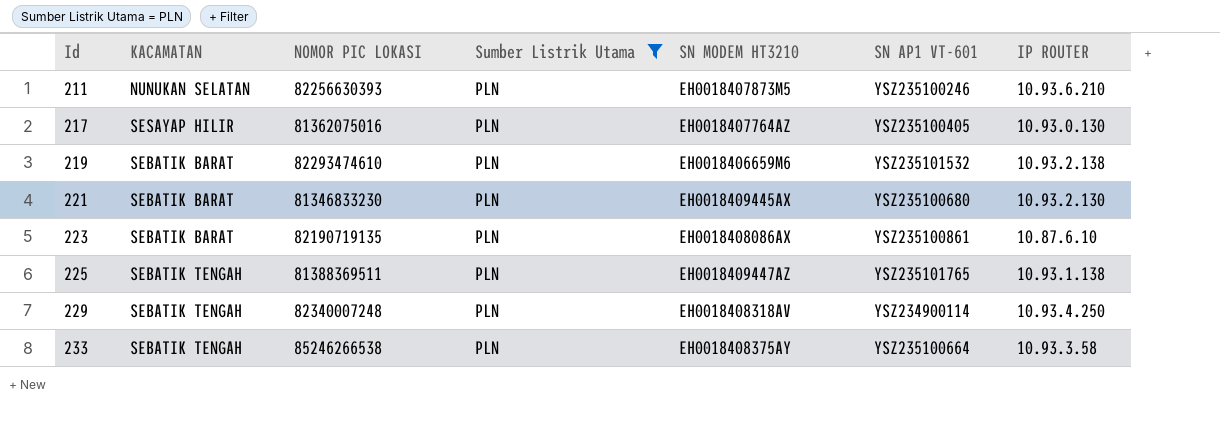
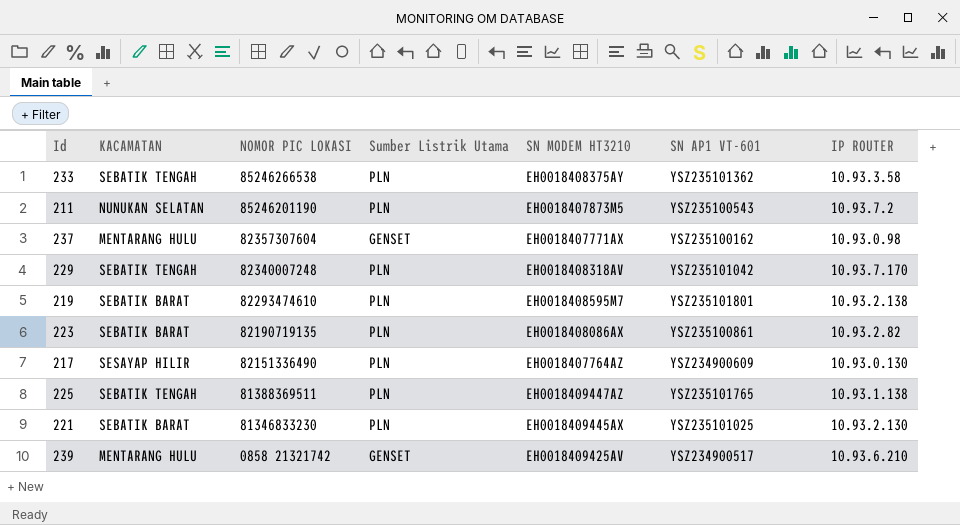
filter: Sumber Listrik Utama = PLN -> none
row order: Id ascending -> NOMOR PIC LOKASI descending
233 | SN AP1 VT-601: YSZ235100664 -> YSZ235101362
211 | NOMOR PIC LOKASI: 82256630393 -> 85246201190
211 | SN AP1 VT-601: YSZ235100246 -> YSZ235100543
211 | IP ROUTER: 10.93.6.210 -> 10.93.7.2
229 | SN AP1 VT-601: YSZ234900114 -> YSZ235101042
229 | IP ROUTER: 10.93.4.250 -> 10.93.7.170
219 | SN MODEM HT3210: EH0018406659M6 -> EH0018408595M7
219 | SN AP1 VT-601: YSZ235101532 -> YSZ235101801
223 | IP ROUTER: 10.87.6.10 -> 10.93.2.82
217 | NOMOR PIC LOKASI: 81362075016 -> 82151336490
217 | SN AP1 VT-601: YSZ235100405 -> YSZ234900609
221 | SN AP1 VT-601: YSZ235100680 -> YSZ235101025

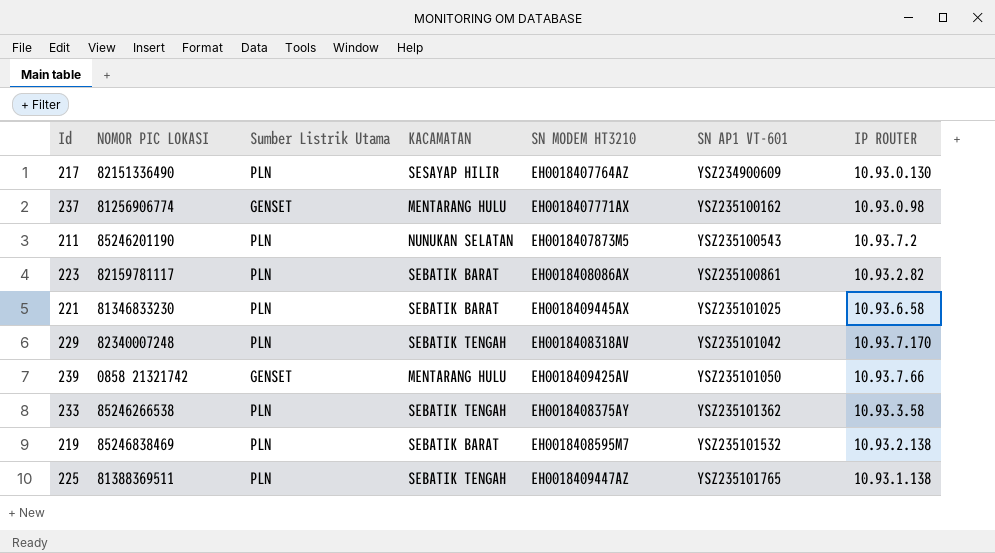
row order: NOMOR PIC LOKASI descending -> SN AP1 VT-601 ascending
column KACAMATAN | position: 2 -> 4
237 | NOMOR PIC LOKASI: 82357307604 -> 81256906774
223 | NOMOR PIC LOKASI: 82190719135 -> 82159781117
221 | IP ROUTER: 10.93.2.130 -> 10.93.6.58
239 | SN AP1 VT-601: YSZ234900517 -> YSZ235101050
239 | IP ROUTER: 10.93.6.210 -> 10.93.7.66
219 | NOMOR PIC LOKASI: 82293474610 -> 85246838469
219 | SN AP1 VT-601: YSZ235101801 -> YSZ235101532

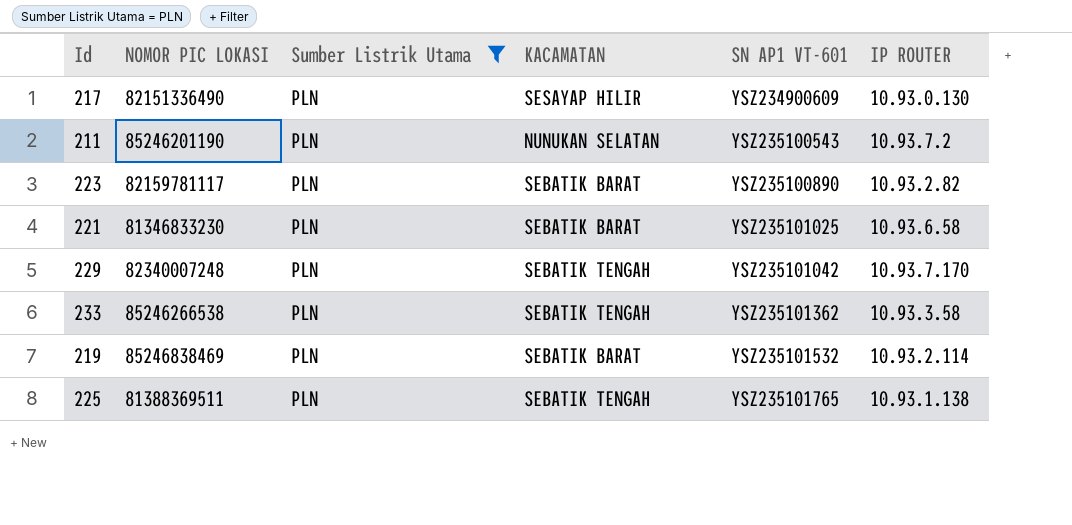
filter: none -> Sumber Listrik Utama = PLN
column SN MODEM HT3210 | position: 5 -> none
223 | SN AP1 VT-601: YSZ235100861 -> YSZ235100890
219 | IP ROUTER: 10.93.2.138 -> 10.93.2.114

